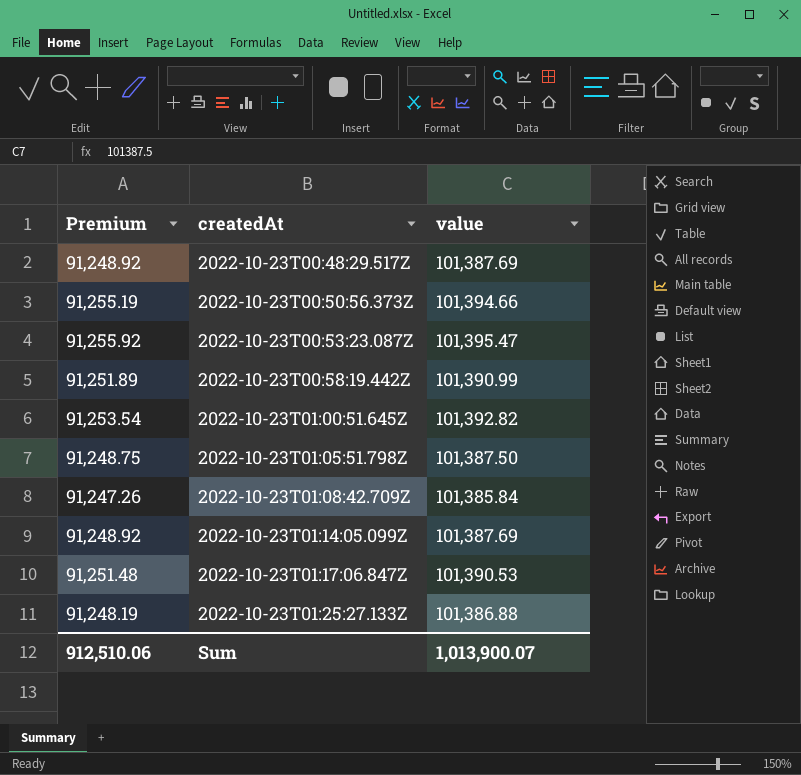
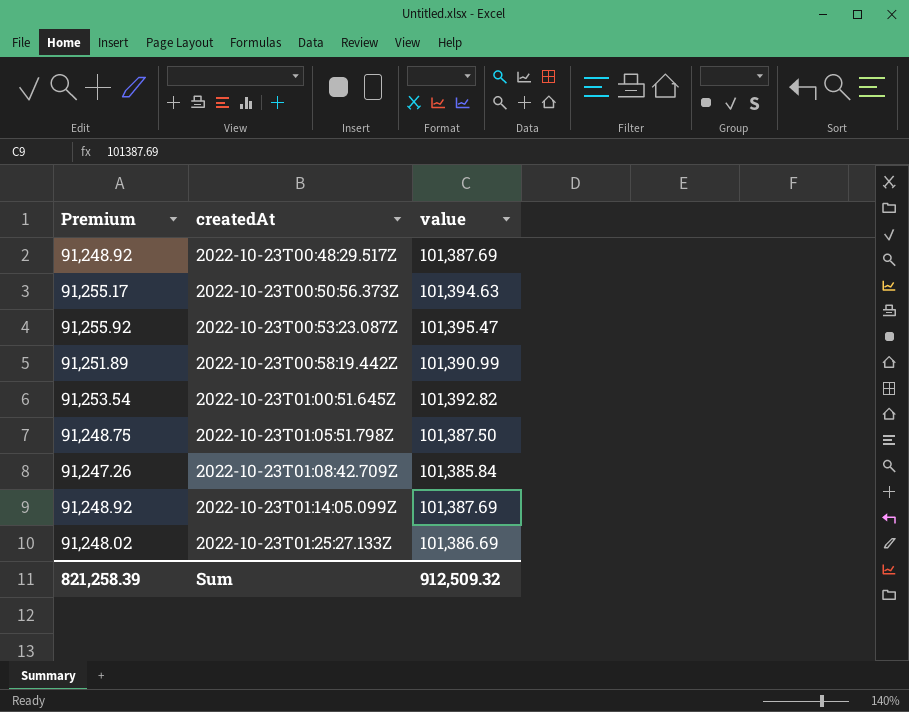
row 2022-10-23T01:17:06.847Z: 91,251.48 | 101,390.53 -> none
2022-10-23T00:50:56.373Z | Premium: 91,255.19 -> 91,255.17
2022-10-23T00:50:56.373Z | value: 101,394.66 -> 101,394.63
2022-10-23T01:25:27.133Z | Premium: 91,248.19 -> 91,248.02
2022-10-23T01:25:27.133Z | value: 101,386.88 -> 101,386.69
Sum | Premium: 912,510.06 -> 821,258.39
Sum | value: 1,013,900.07 -> 912,509.32

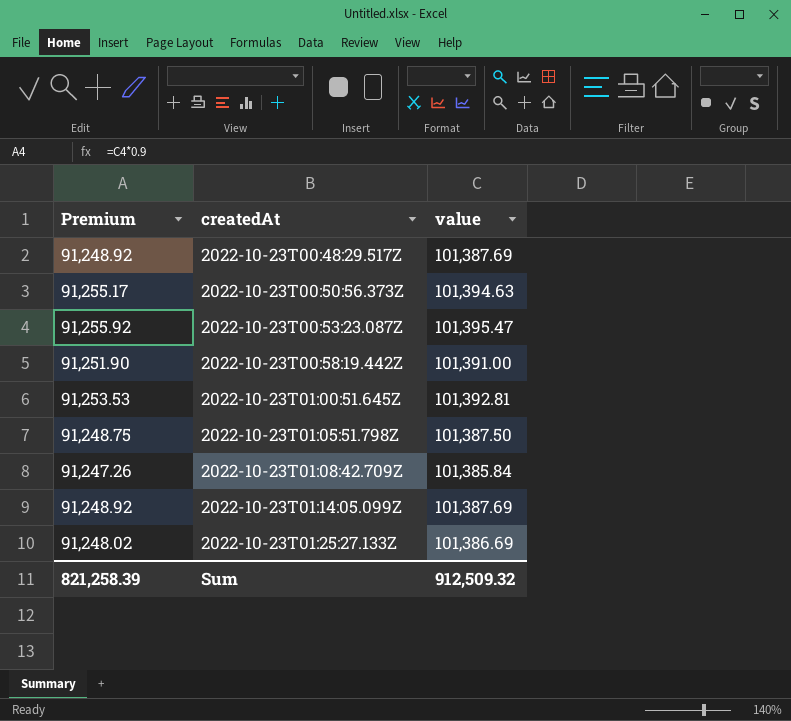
2022-10-23T00:58:19.442Z | Premium: 91,251.89 -> 91,251.90
2022-10-23T00:58:19.442Z | value: 101,390.99 -> 101,391.00
2022-10-23T01:00:51.645Z | Premium: 91,253.54 -> 91,253.53
2022-10-23T01:00:51.645Z | value: 101,392.82 -> 101,392.81

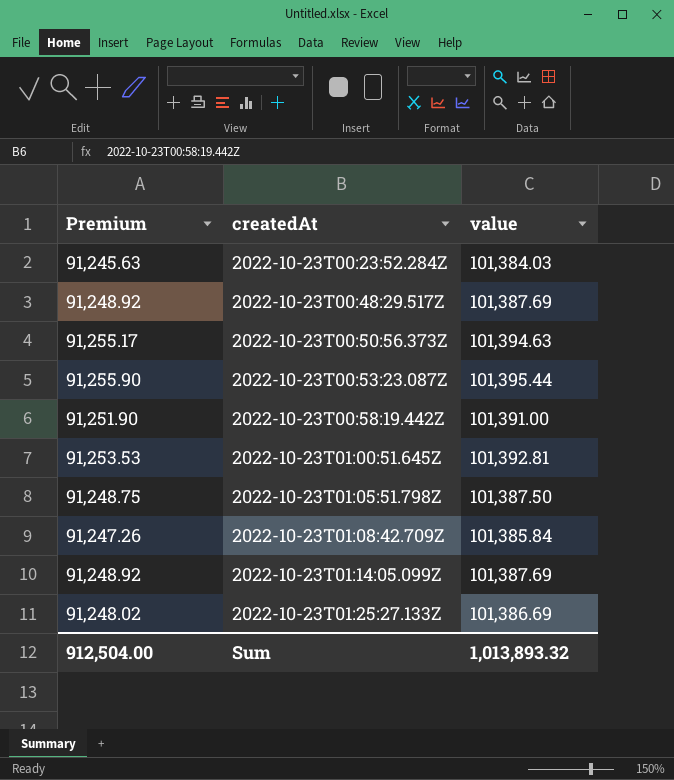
row 2022-10-23T00:23:52.284Z: none -> 91,245.63 | 101,384.03
2022-10-23T00:53:23.087Z | Premium: 91,255.92 -> 91,255.90
2022-10-23T00:53:23.087Z | value: 101,395.47 -> 101,395.44
Sum | Premium: 821,258.39 -> 912,504.00
Sum | value: 912,509.32 -> 1,013,893.32

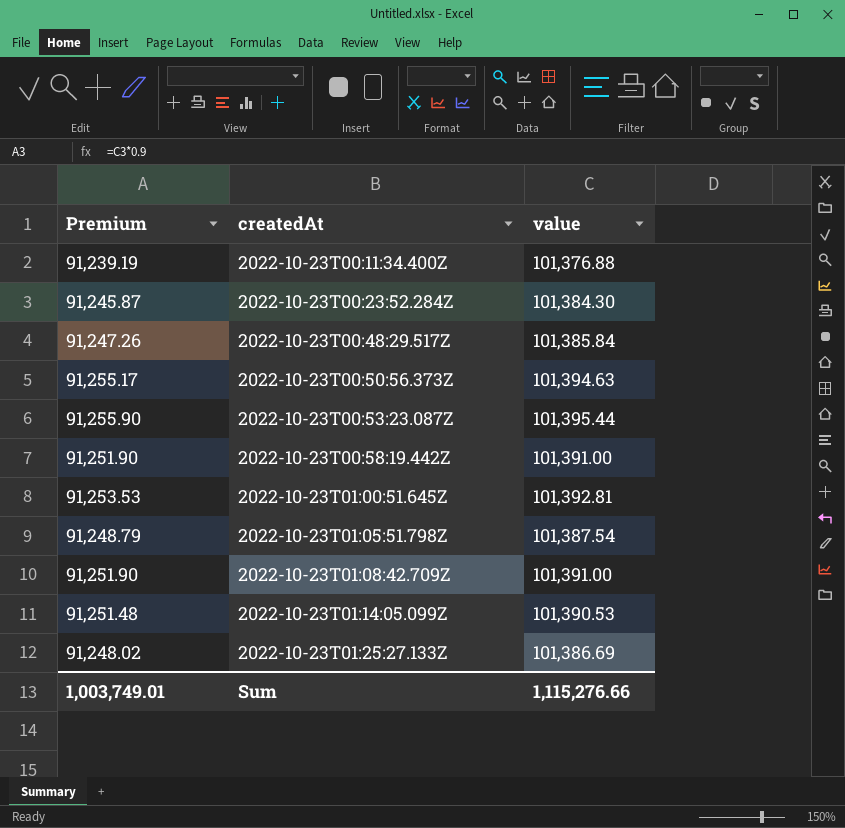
row 2022-10-23T00:11:34.400Z: none -> 91,239.19 | 101,376.88
2022-10-23T00:23:52.284Z | Premium: 91,245.63 -> 91,245.87
2022-10-23T00:23:52.284Z | value: 101,384.03 -> 101,384.30
2022-10-23T00:48:29.517Z | Premium: 91,248.92 -> 91,247.26
2022-10-23T00:48:29.517Z | value: 101,387.69 -> 101,385.84
2022-10-23T01:05:51.798Z | Premium: 91,248.75 -> 91,248.79
2022-10-23T01:05:51.798Z | value: 101,387.50 -> 101,387.54
2022-10-23T01:08:42.709Z | Premium: 91,247.26 -> 91,251.90
2022-10-23T01:08:42.709Z | value: 101,385.84 -> 101,391.00
2022-10-23T01:14:05.099Z | Premium: 91,248.92 -> 91,251.48
2022-10-23T01:14:05.099Z | value: 101,387.69 -> 101,390.53
Sum | Premium: 912,504.00 -> 1,003,749.01
Sum | value: 1,013,893.32 -> 1,115,276.66

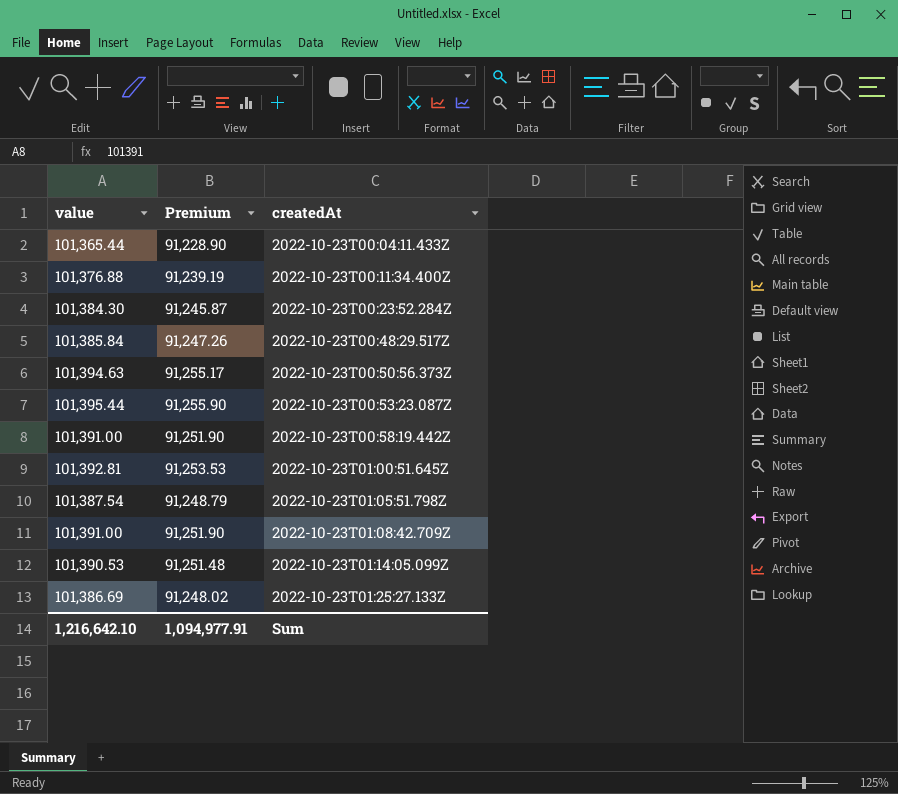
column value | position: 3 -> 1
row 2022-10-23T00:04:11.433Z: none -> 101,365.44 | 91,228.90
Sum | value: 1,115,276.66 -> 1,216,642.10
Sum | Premium: 1,003,749.01 -> 1,094,977.91

